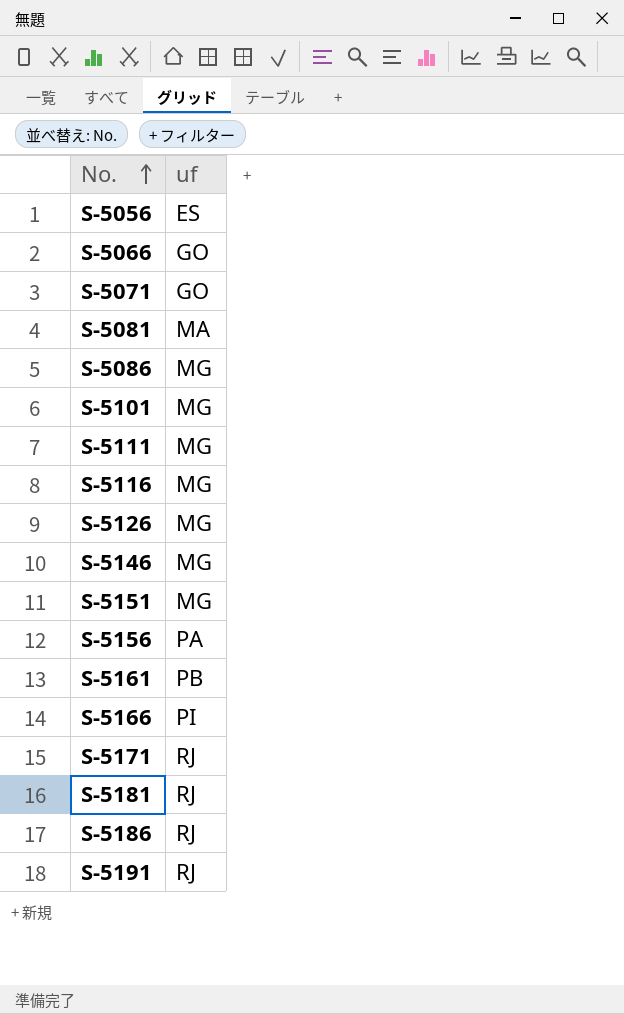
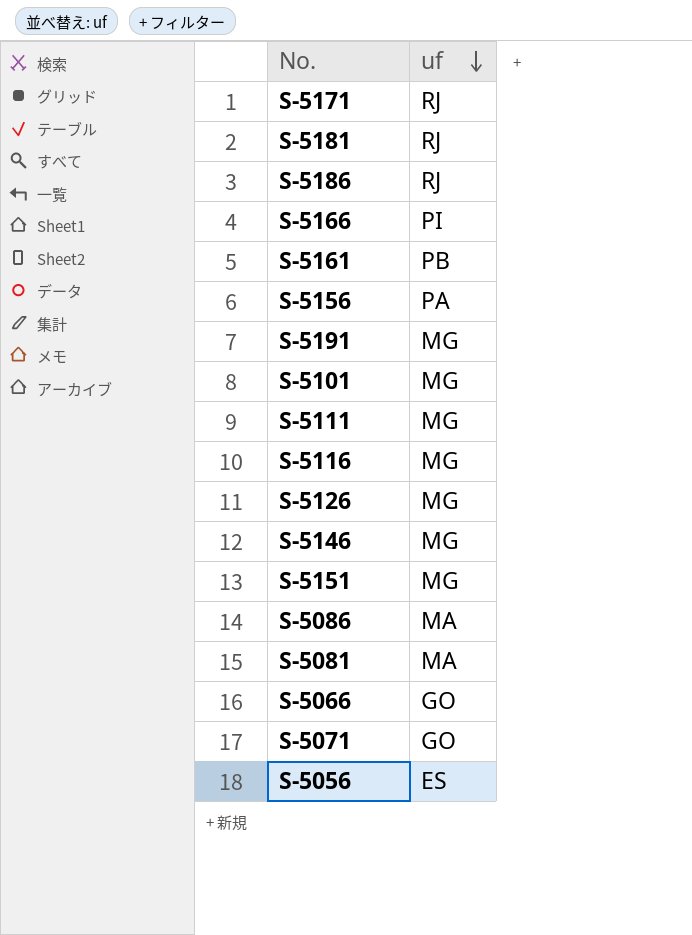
row order: No. ascending -> uf descending
S-5191 | uf: RJ -> MG
S-5086 | uf: MG -> MA

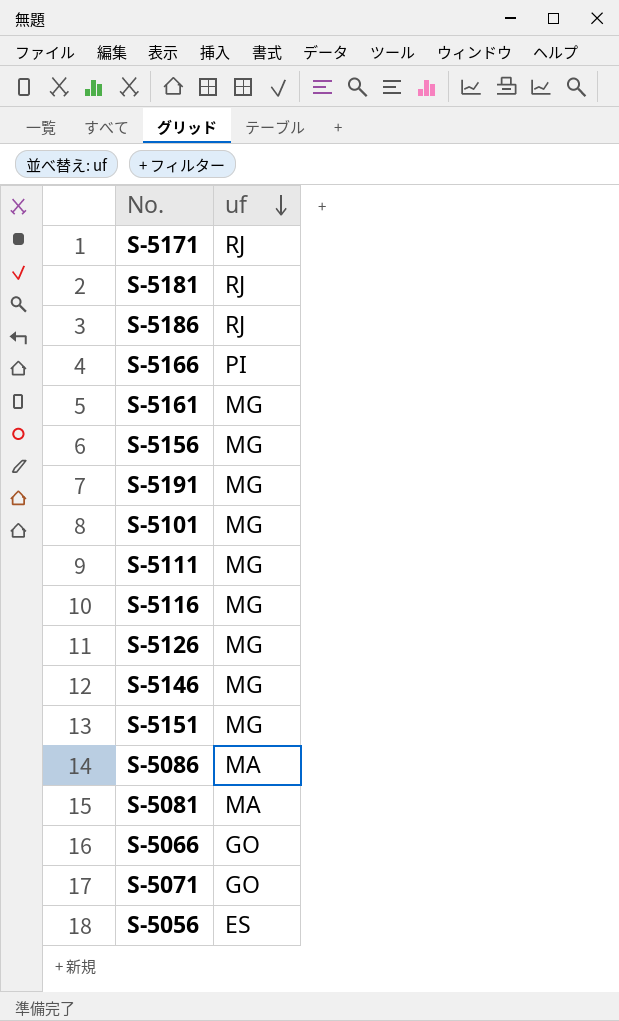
S-5161 | uf: PB -> MG
S-5156 | uf: PA -> MG

